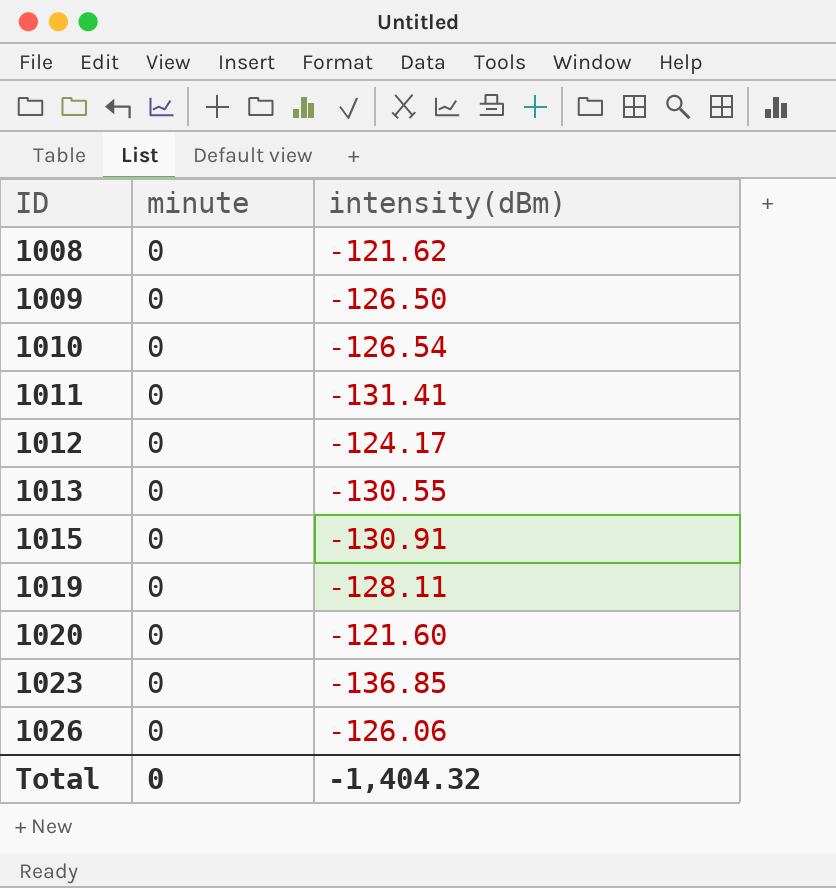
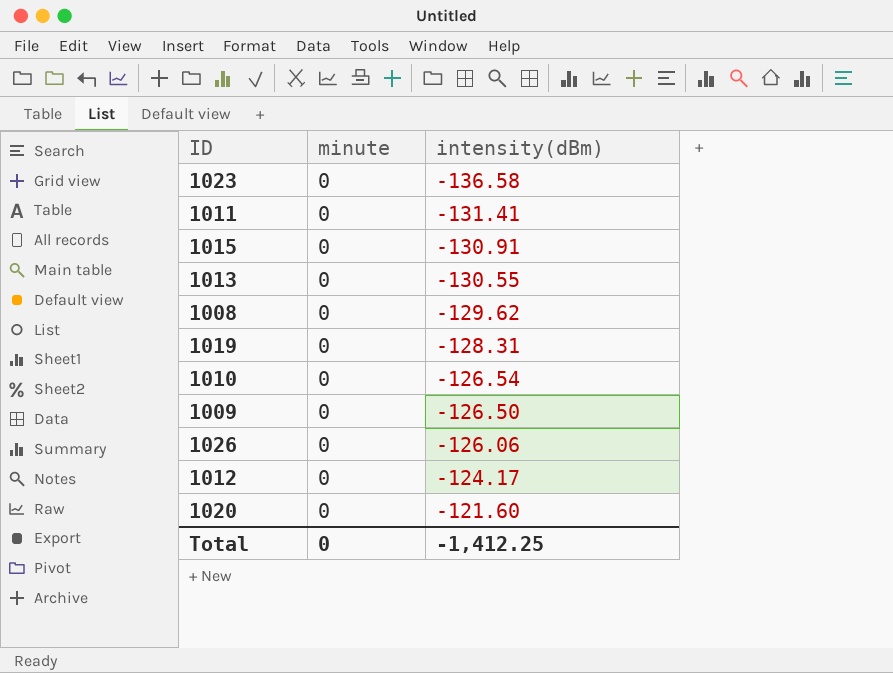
row order: ID ascending -> intensity(dBm) ascending
1023 | intensity(dBm): -136.85 -> -136.58
1008 | intensity(dBm): -121.62 -> -129.62
1019 | intensity(dBm): -128.11 -> -128.31
Total | intensity(dBm): -1,404.32 -> -1,412.25

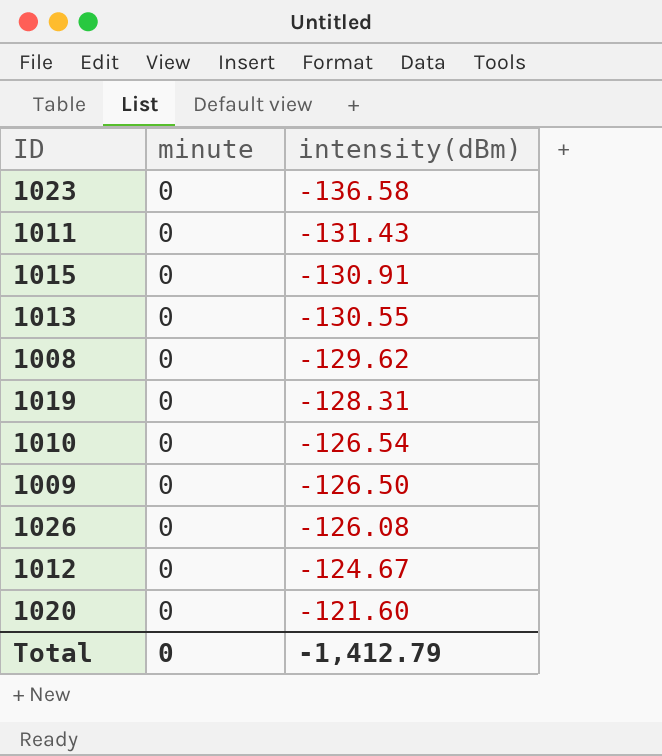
1011 | intensity(dBm): -131.41 -> -131.43
1026 | intensity(dBm): -126.06 -> -126.08
1012 | intensity(dBm): -124.17 -> -124.67
Total | intensity(dBm): -1,412.25 -> -1,412.79

